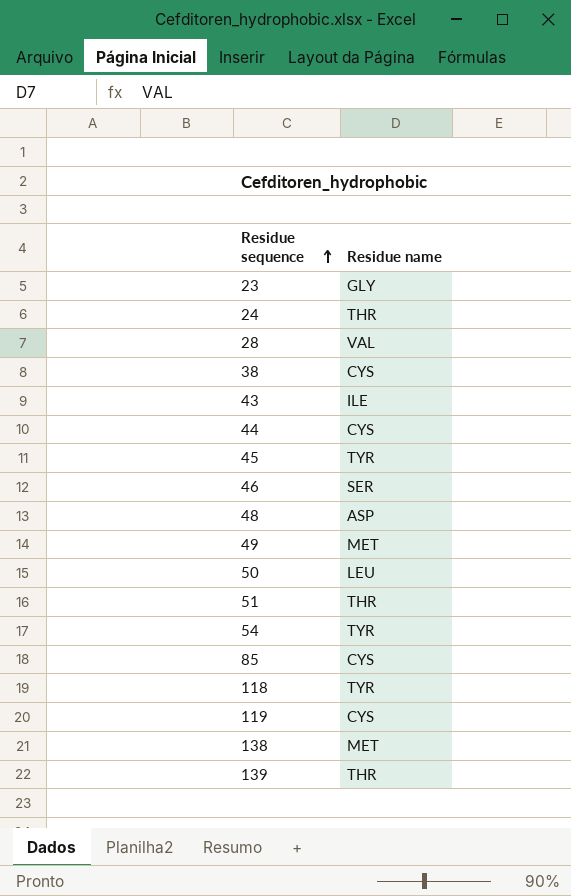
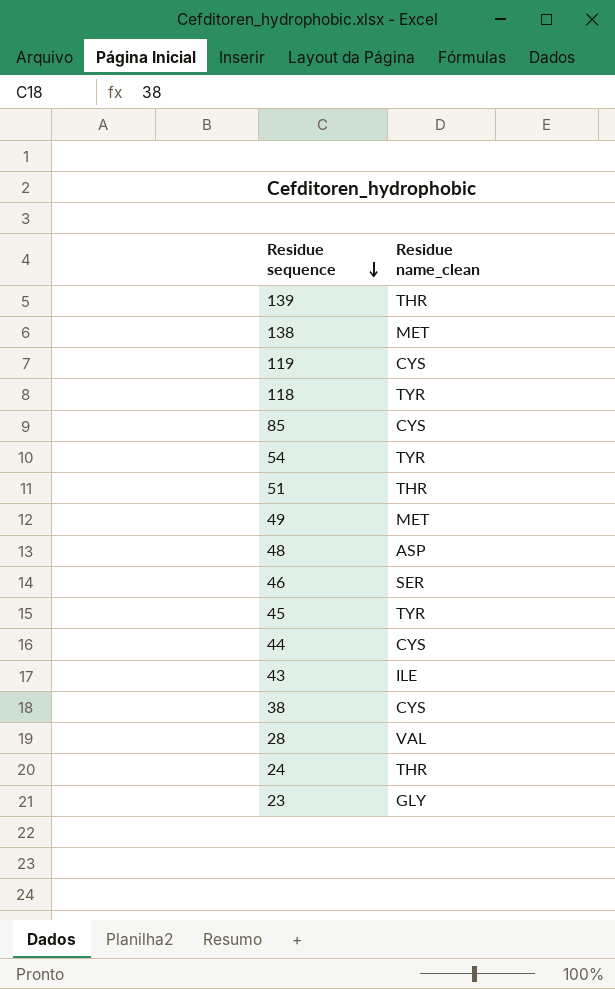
row order: Residue sequence ascending -> Residue sequence descending
column name: Residue name -> Residue name_clean
row 50: LEU -> none

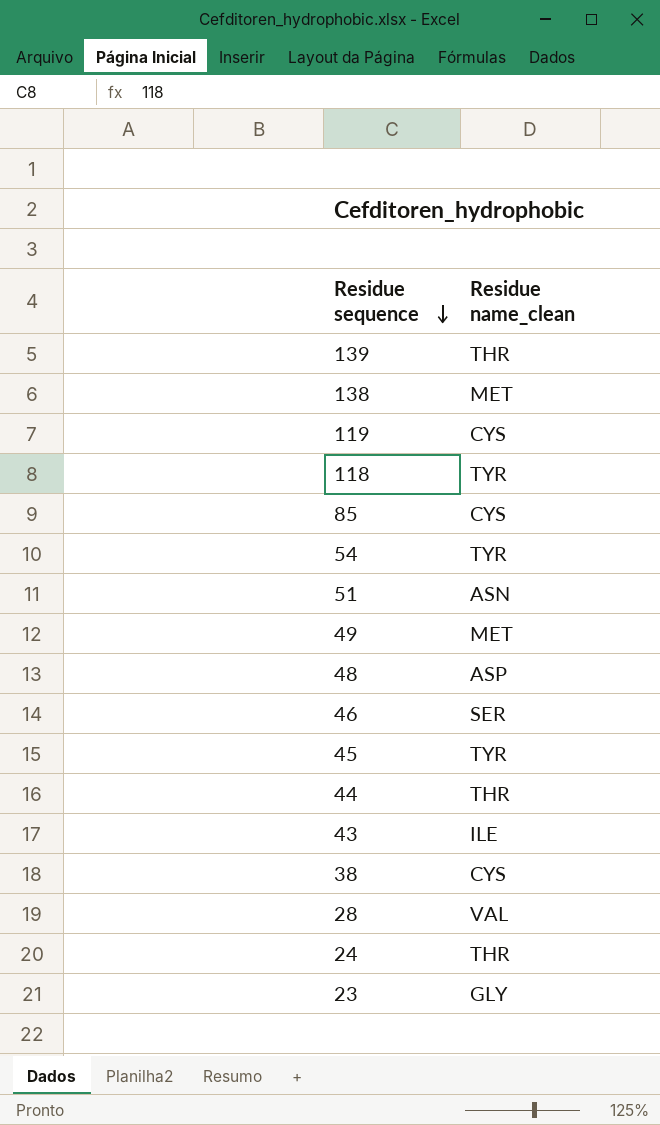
51 | Residue name_clean: THR -> ASN
44 | Residue name_clean: CYS -> THR

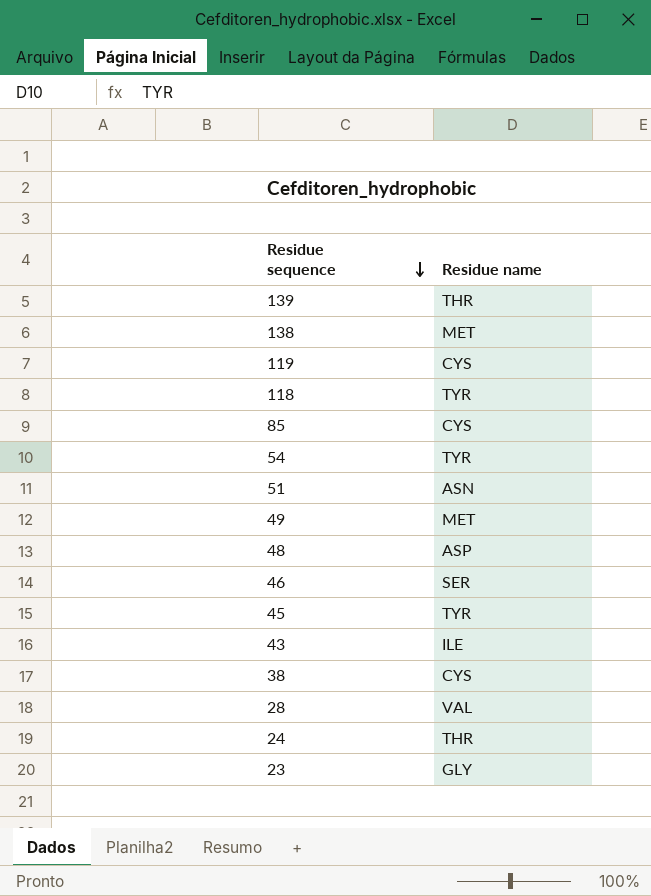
column name: Residue name_clean -> Residue name
row 44: THR -> none

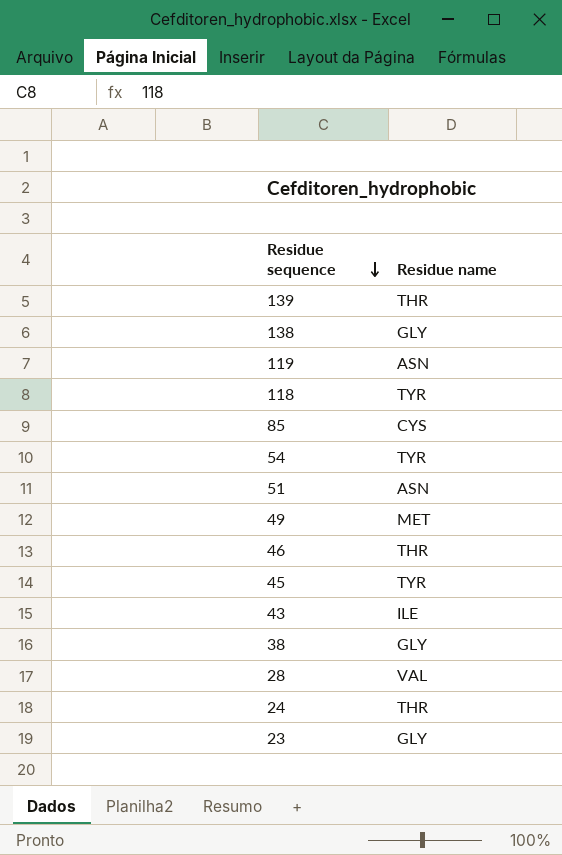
row 48: ASP -> none
138 | Residue name: MET -> GLY
119 | Residue name: CYS -> ASN
46 | Residue name: SER -> THR
38 | Residue name: CYS -> GLY

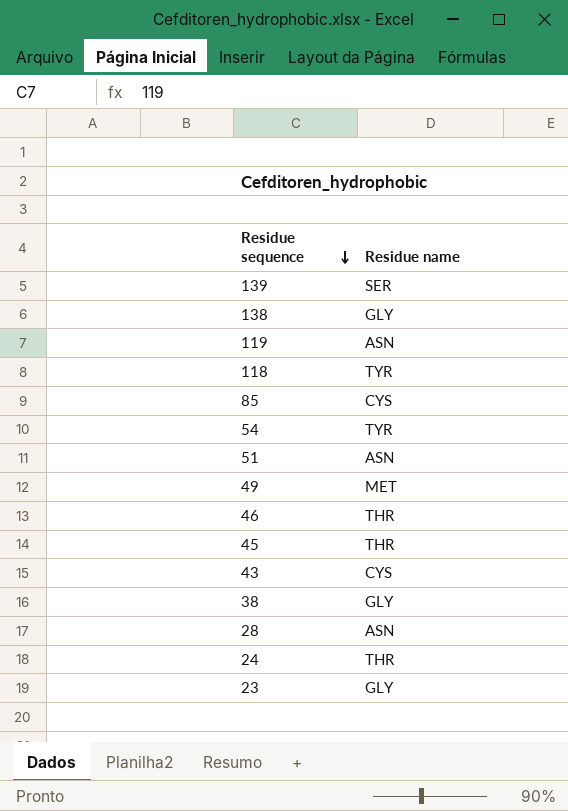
139 | Residue name: THR -> SER
45 | Residue name: TYR -> THR
43 | Residue name: ILE -> CYS
28 | Residue name: VAL -> ASN

